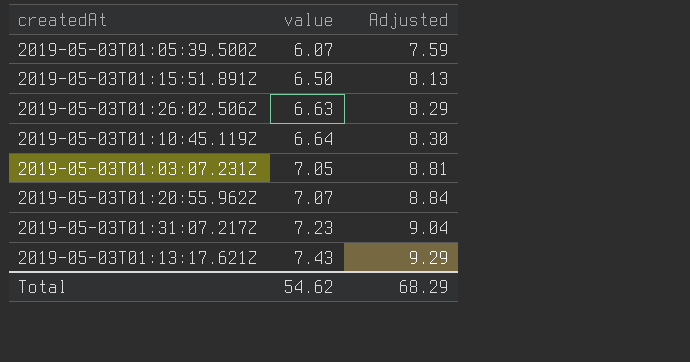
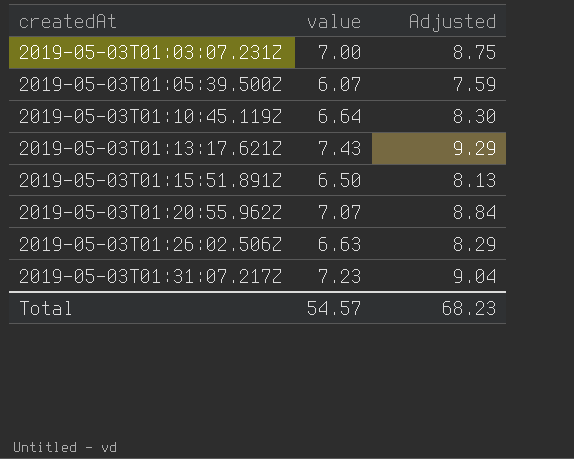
row order: value ascending -> createdAt ascending
2019-05-03T01:03:07.231Z | value: 7.05 -> 7.00
2019-05-03T01:03:07.231Z | Adjusted: 8.81 -> 8.75
Total | value: 54.62 -> 54.57
Total | Adjusted: 68.29 -> 68.23

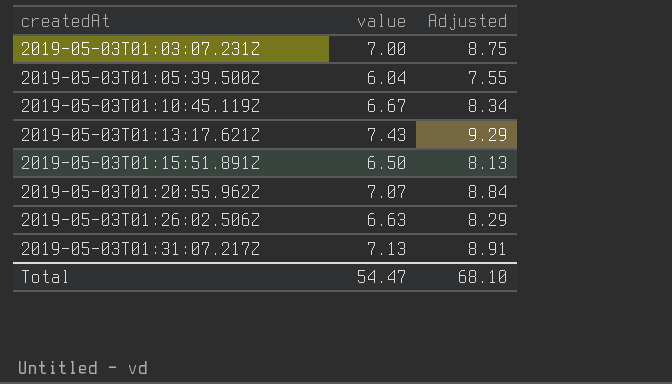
2019-05-03T01:05:39.500Z | value: 6.07 -> 6.04
2019-05-03T01:05:39.500Z | Adjusted: 7.59 -> 7.55
2019-05-03T01:10:45.119Z | value: 6.64 -> 6.67
2019-05-03T01:10:45.119Z | Adjusted: 8.30 -> 8.34
2019-05-03T01:31:07.217Z | value: 7.23 -> 7.13
2019-05-03T01:31:07.217Z | Adjusted: 9.04 -> 8.91
Total | value: 54.57 -> 54.47
Total | Adjusted: 68.23 -> 68.10

